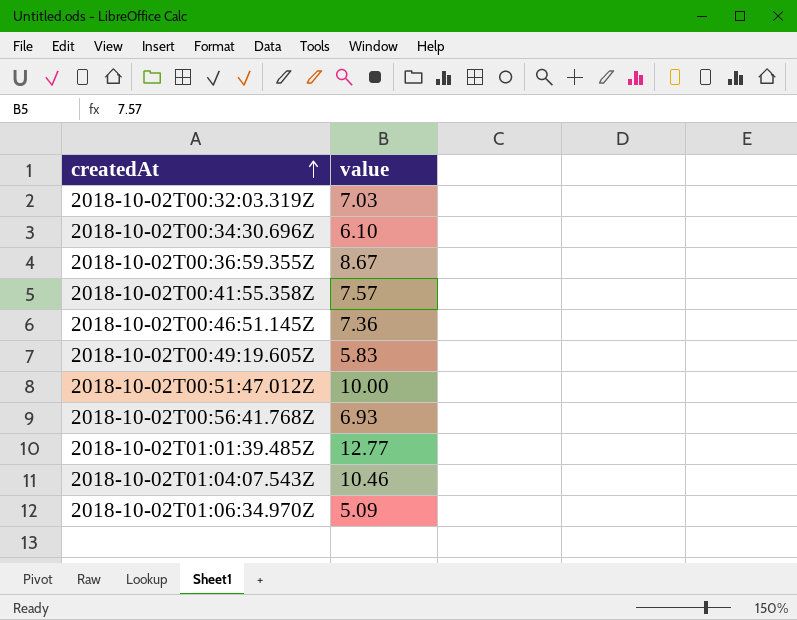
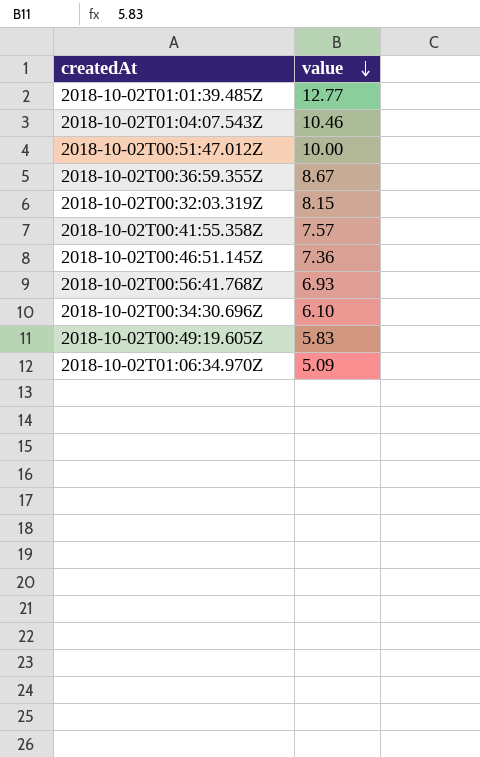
row order: createdAt ascending -> value descending
2018-10-02T00:32:03.319Z | value: 7.03 -> 8.15

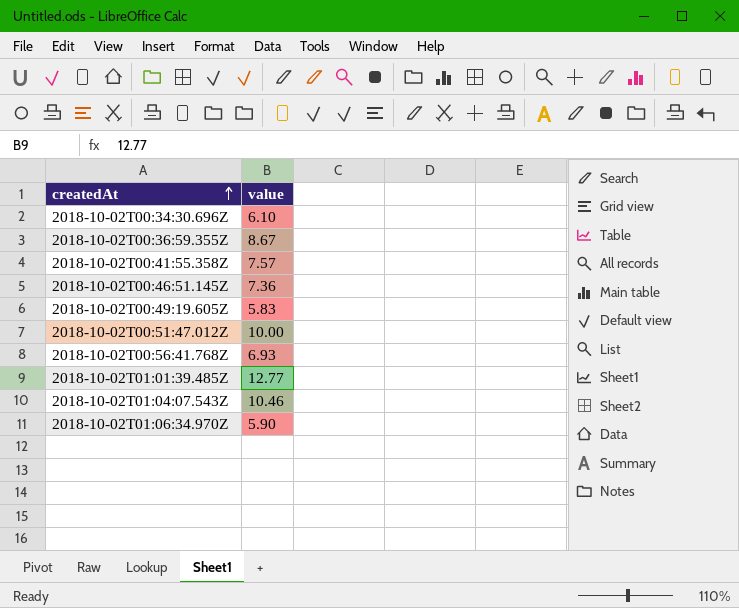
row order: value descending -> createdAt ascending
row 2018-10-02T00:32:03.319Z: 8.15 -> none
2018-10-02T01:06:34.970Z | value: 5.09 -> 5.90

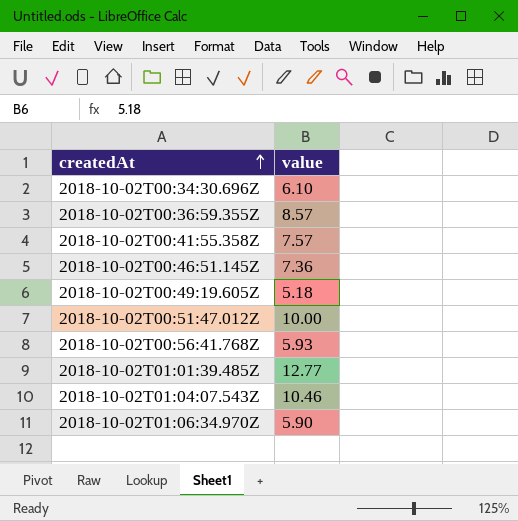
2018-10-02T00:36:59.355Z | value: 8.67 -> 8.57
2018-10-02T00:49:19.605Z | value: 5.83 -> 5.18
2018-10-02T00:56:41.768Z | value: 6.93 -> 5.93

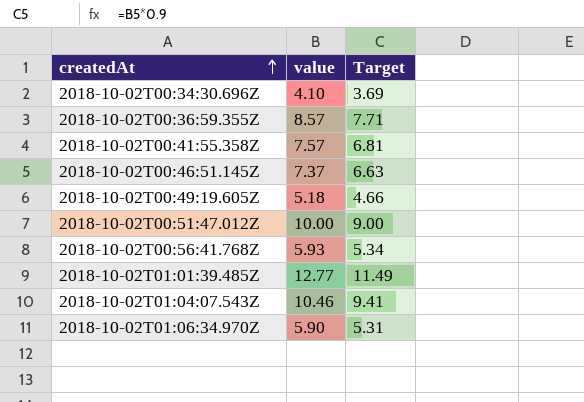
column Target | formula: none -> [value] * 0.9
2018-10-02T00:34:30.696Z | value: 6.10 -> 4.10
2018-10-02T00:46:51.145Z | value: 7.36 -> 7.37

